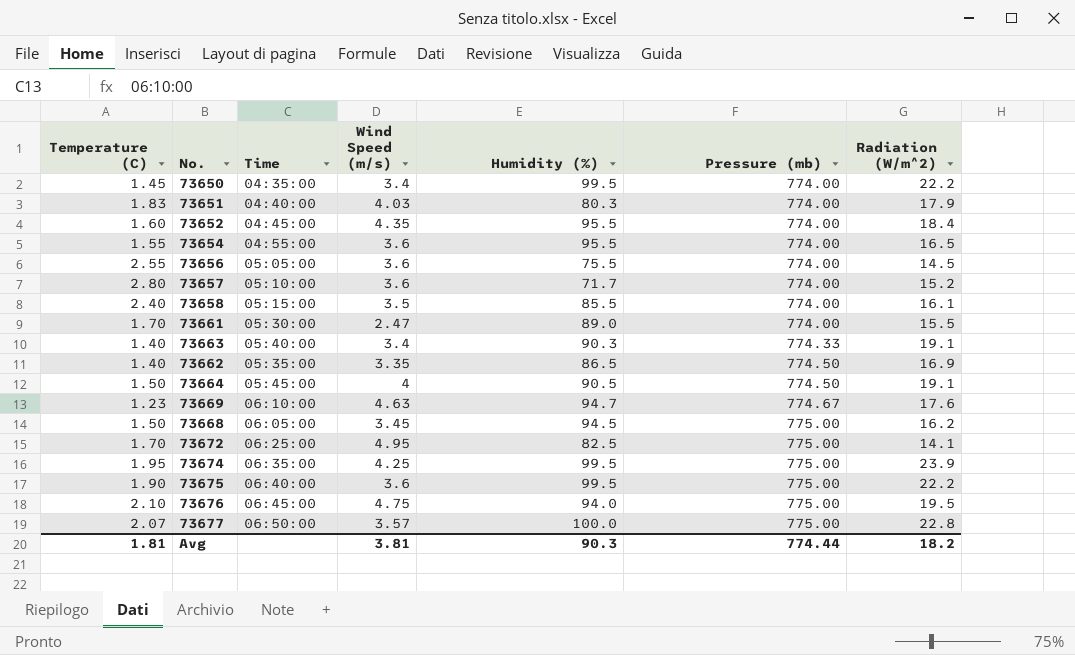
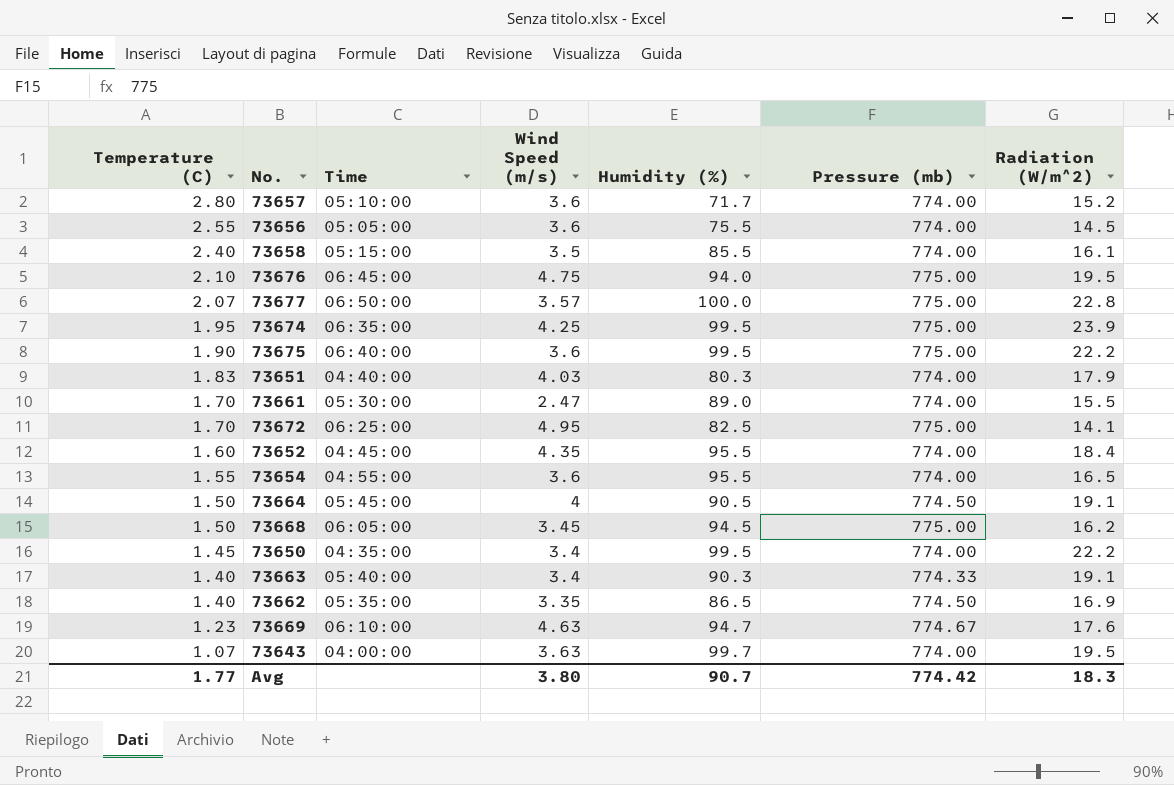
row order: Pressure (mb) ascending -> Temperature (C) descending
row 73643: none -> 1.07 | 04:00:00 | 3.63 | 99.7 | 774.00 | 19.5
Avg | Temperature (C): 1.81 -> 1.77
Avg | Wind Speed (m/s): 3.81 -> 3.80
Avg | Humidity (%): 90.3 -> 90.7
Avg | Pressure (mb): 774.44 -> 774.42
Avg | Radiation (W/m^2): 18.2 -> 18.3

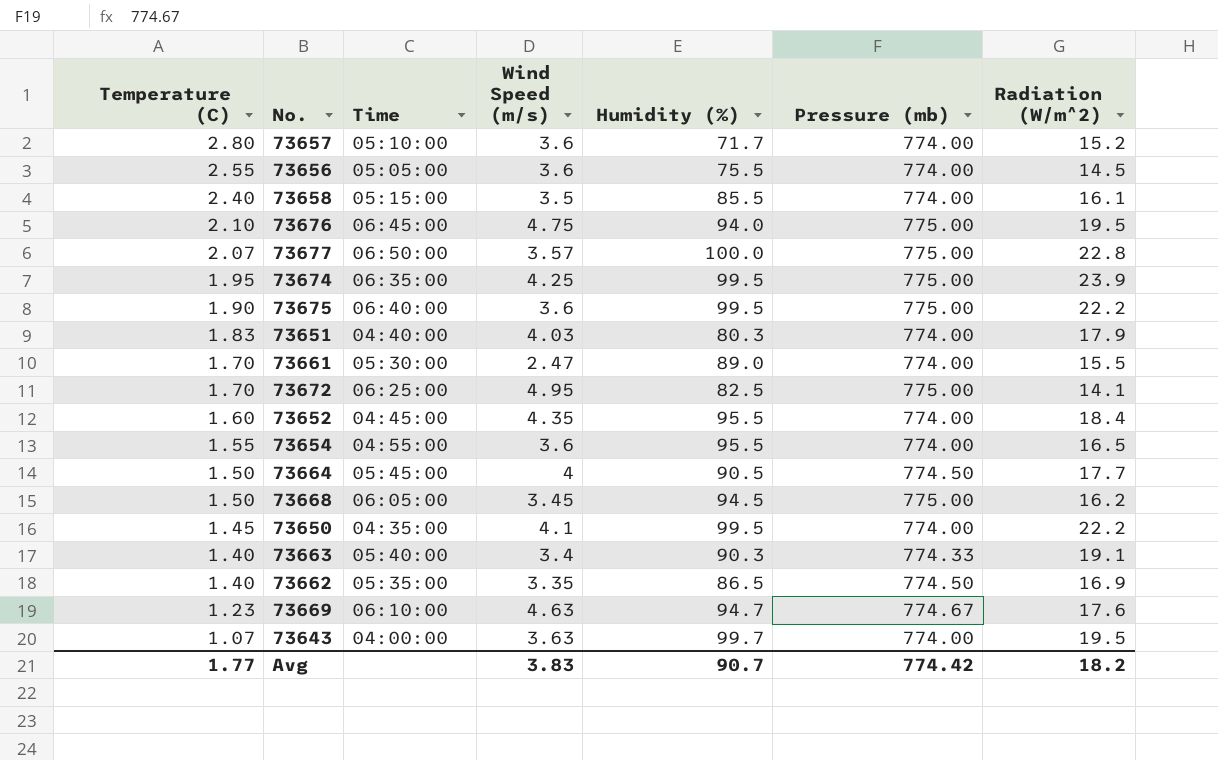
73664 | Radiation (W/m^2): 19.1 -> 17.7
73650 | Wind Speed (m/s): 3.4 -> 4.1
Avg | Wind Speed (m/s): 3.80 -> 3.83
Avg | Radiation (W/m^2): 18.3 -> 18.2

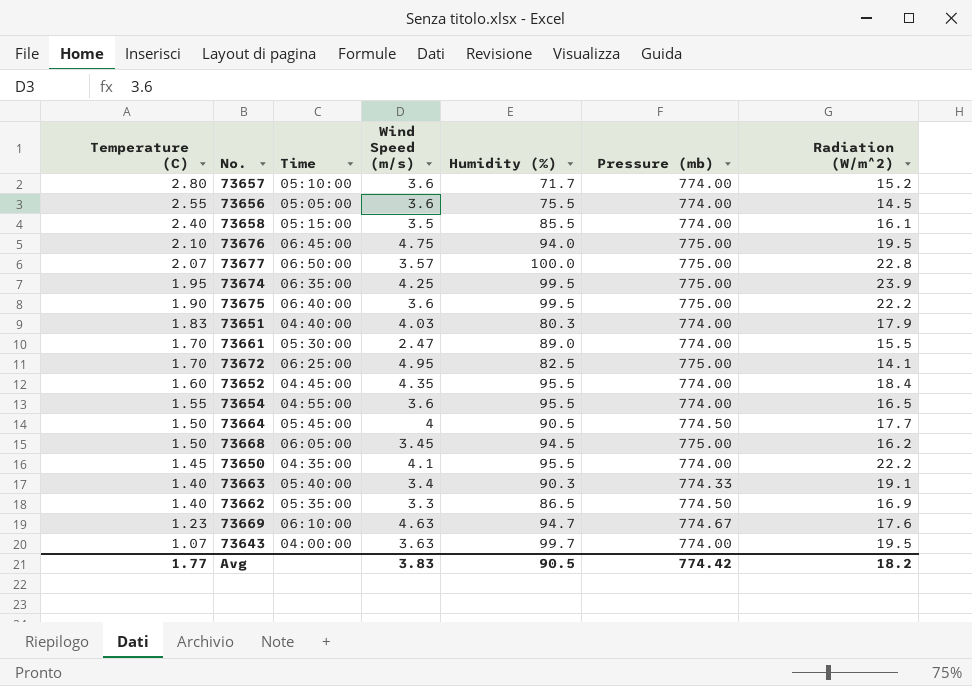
73650 | Humidity (%): 99.5 -> 95.5
73662 | Wind Speed (m/s): 3.35 -> 3.3
Avg | Humidity (%): 90.7 -> 90.5

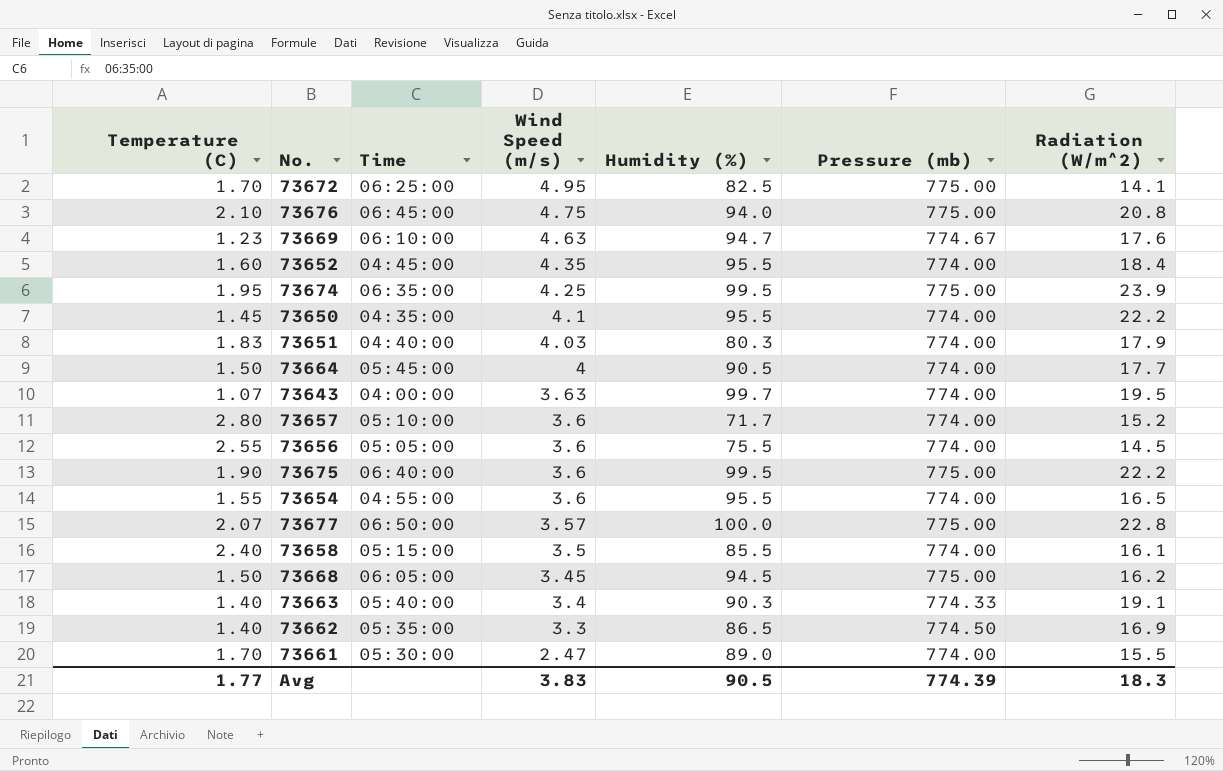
row order: Temperature (C) descending -> Wind Speed (m/s) descending
73676 | Radiation (W/m^2): 19.5 -> 20.8
73664 | Pressure (mb): 774.50 -> 774.00
Avg | Pressure (mb): 774.42 -> 774.39
Avg | Radiation (W/m^2): 18.2 -> 18.3

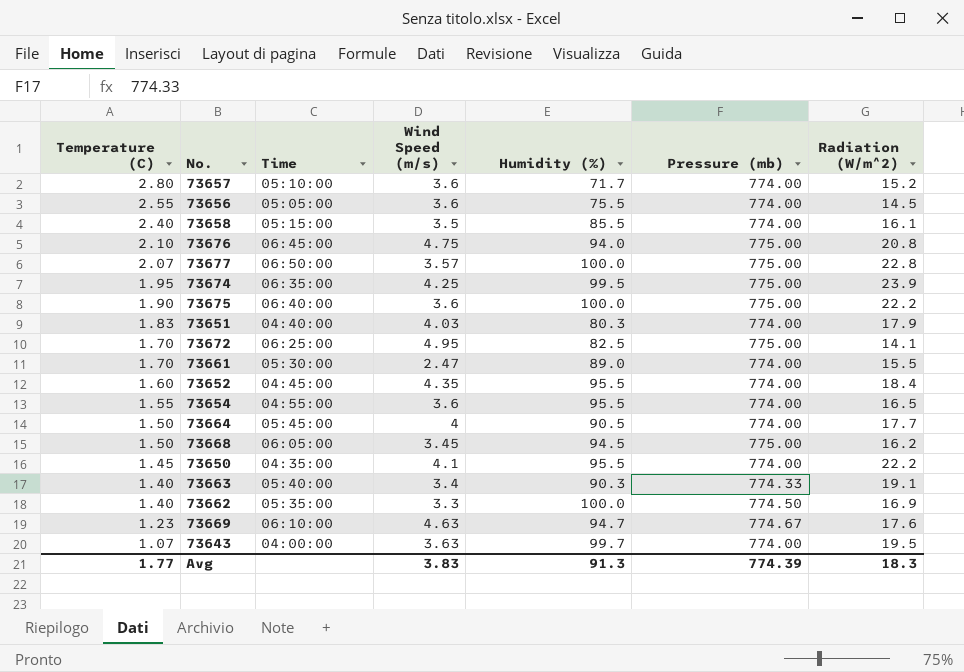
row order: Wind Speed (m/s) descending -> Temperature (C) descending
73675 | Humidity (%): 99.5 -> 100.0
73662 | Humidity (%): 86.5 -> 100.0
Avg | Humidity (%): 90.5 -> 91.3

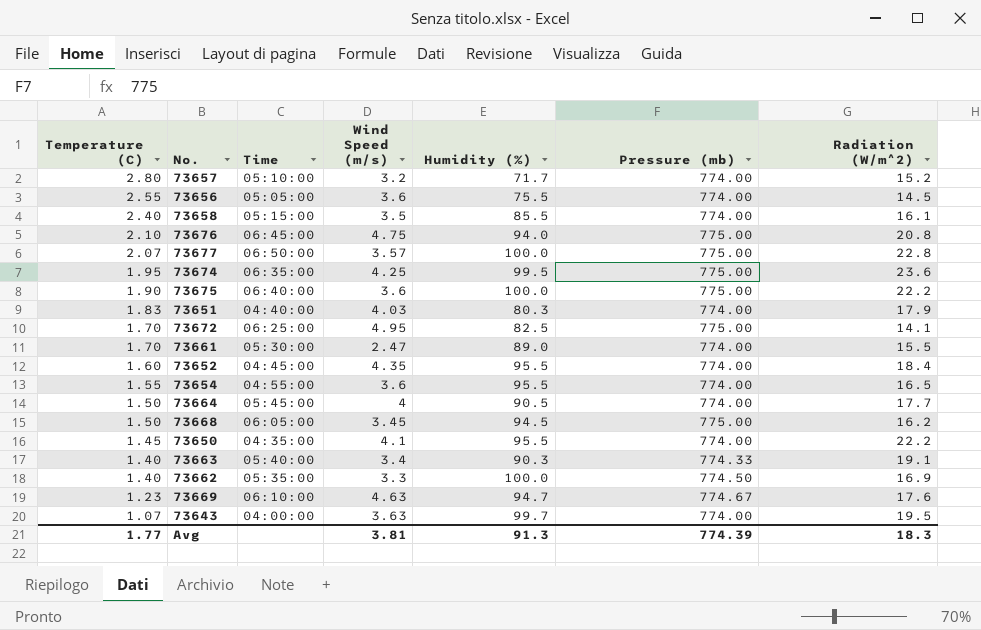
73657 | Wind Speed (m/s): 3.6 -> 3.2
73674 | Radiation (W/m^2): 23.9 -> 23.6
Avg | Wind Speed (m/s): 3.83 -> 3.81

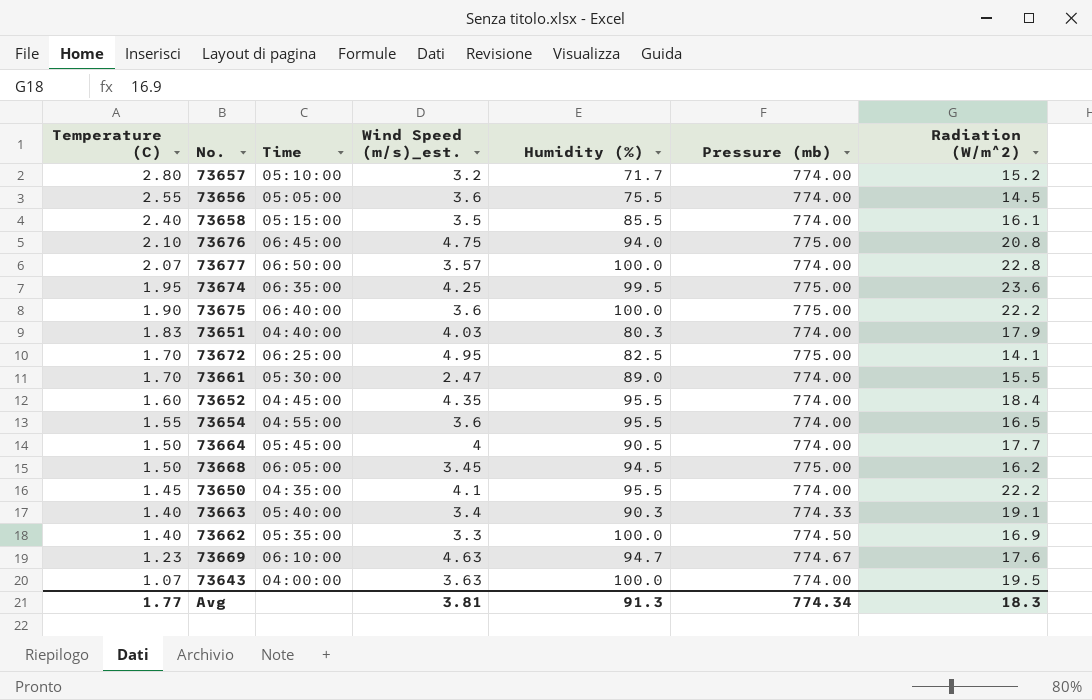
column name: Wind Speed (m/s) -> Wind Speed (m/s)_est.
73677 | Pressure (mb): 775.00 -> 774.00
73643 | Humidity (%): 99.7 -> 100.0
Avg | Pressure (mb): 774.39 -> 774.34

